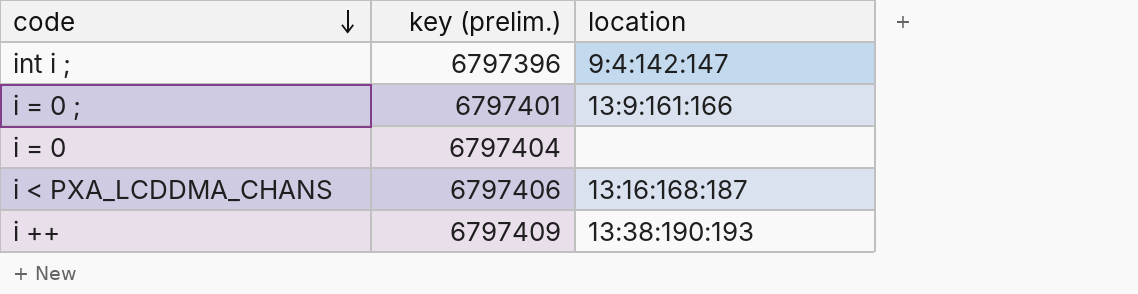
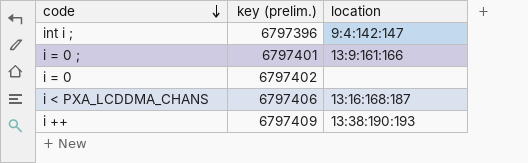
i = 0 | key (prelim.): 6797404 -> 6797402

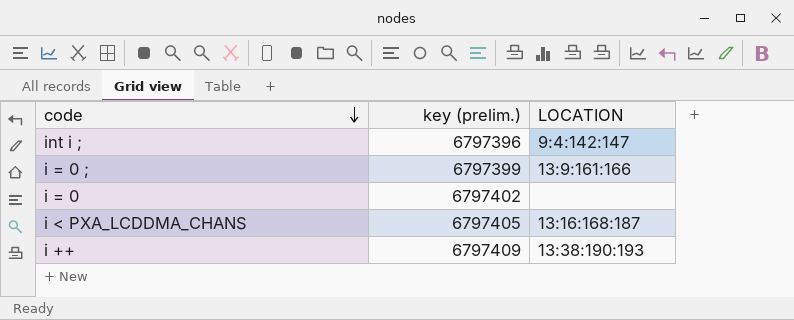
column name: location -> LOCATION
i = 0 ; | key (prelim.): 6797401 -> 6797399
i < PXA_LCDDMA_CHANS | key (prelim.): 6797406 -> 6797405

